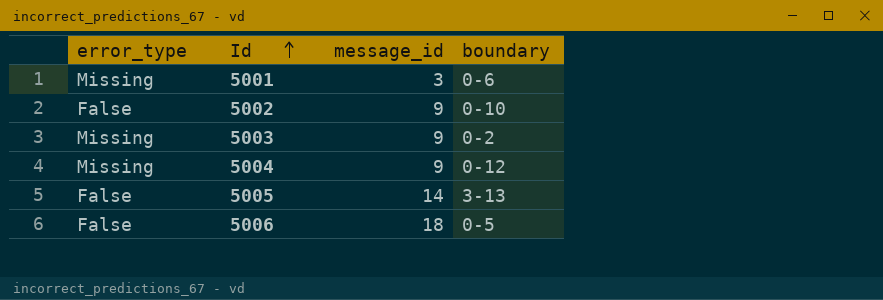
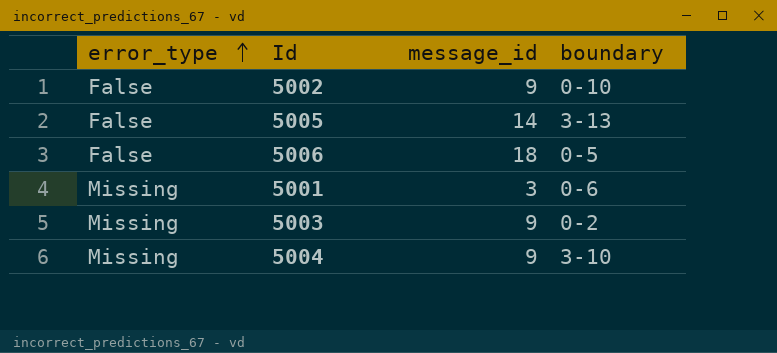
row order: Id ascending -> error_type ascending
5004 | boundary: 0-12 -> 3-10

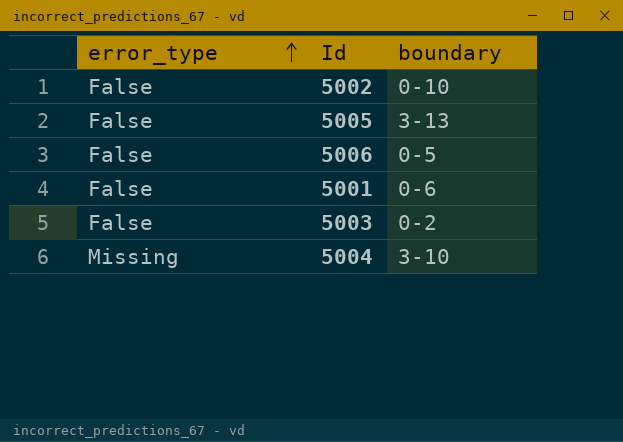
column message_id | position: 3 -> none
5001 | error_type: Missing -> False
5003 | error_type: Missing -> False

